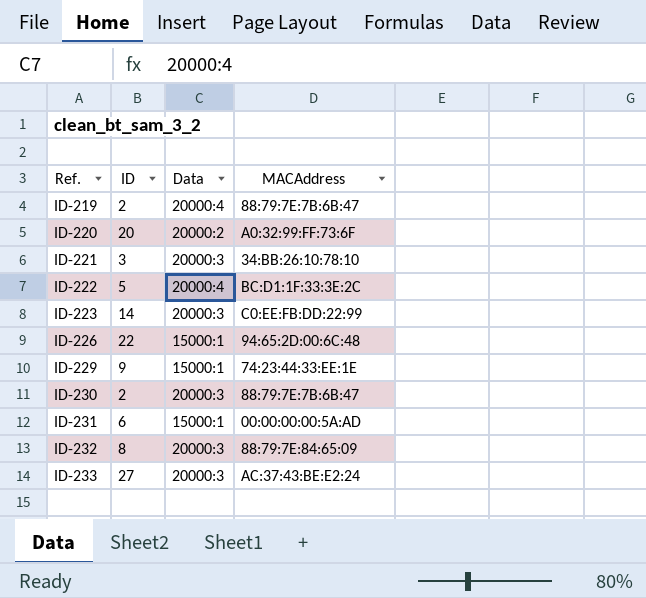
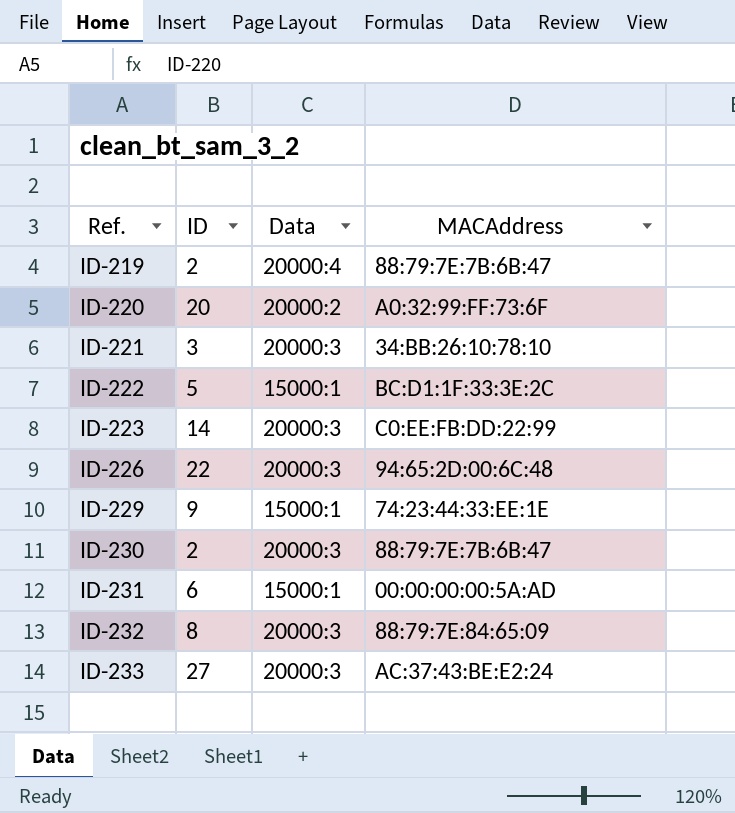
ID-222 | Data: 20000:4 -> 15000:1
ID-226 | Data: 15000:1 -> 20000:3

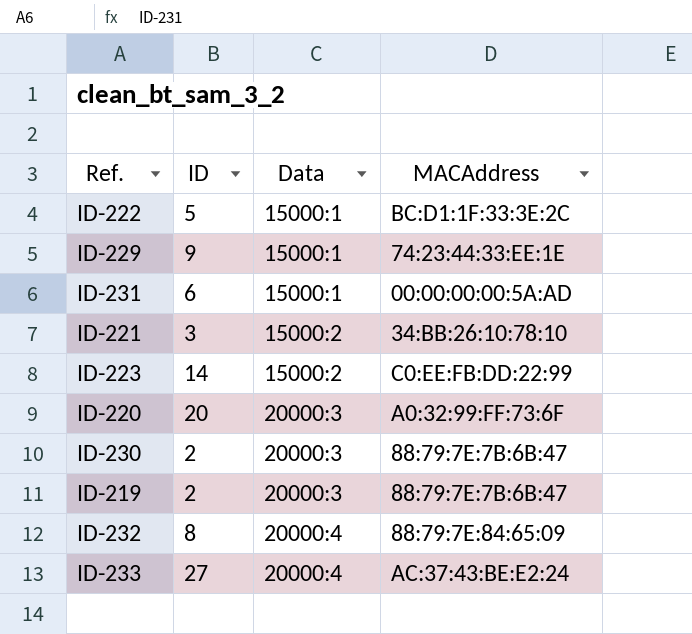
row order: Ref. ascending -> Data ascending
row ID-226: 22 | 20000:3 | 94:65:2D:00:6C:48 -> none
ID-221 | Data: 20000:3 -> 15000:2
ID-223 | Data: 20000:3 -> 15000:2
ID-220 | Data: 20000:2 -> 20000:3
ID-219 | Data: 20000:4 -> 20000:3
ID-232 | Data: 20000:3 -> 20000:4
ID-233 | Data: 20000:3 -> 20000:4

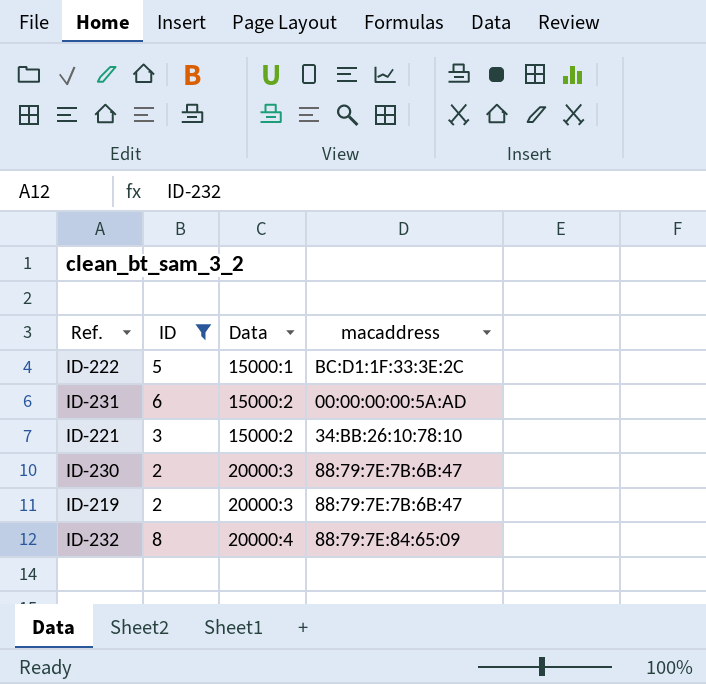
filter: none -> ID <= 8
column name: MACAddress -> macaddress
ID-231 | Data: 15000:1 -> 15000:2

